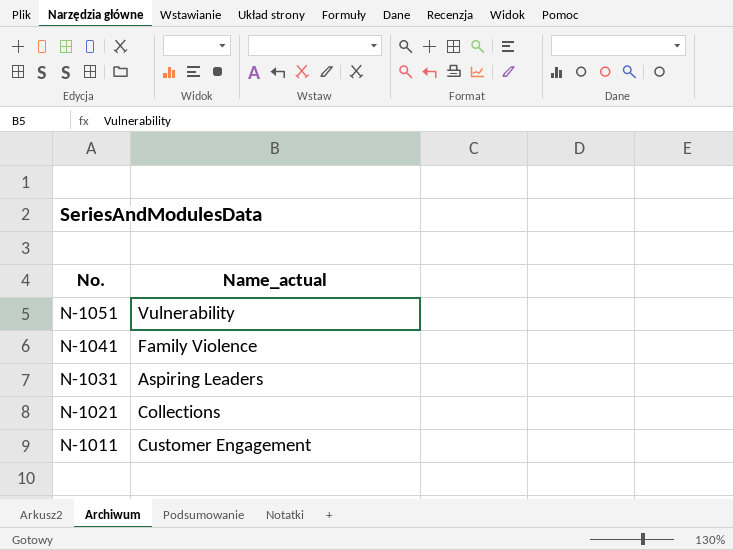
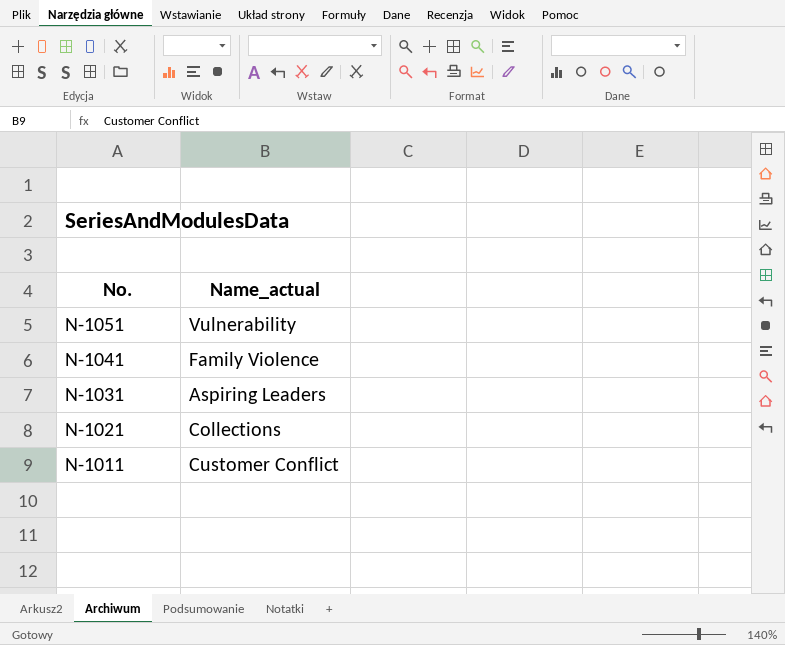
N-1011 | Name_actual: Customer Engagement -> Customer Conflict

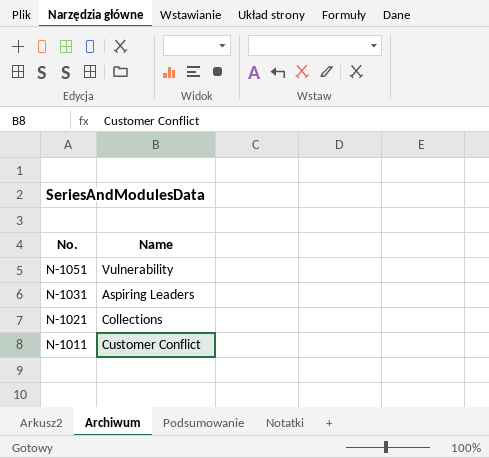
column name: Name_actual -> Name
row N-1041: Family Violence -> none

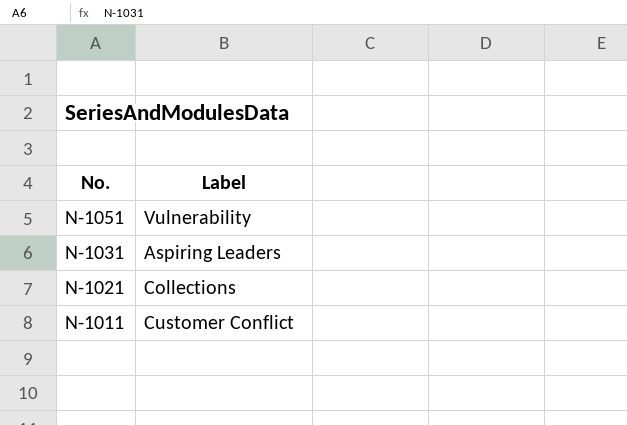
column name: Name -> Label

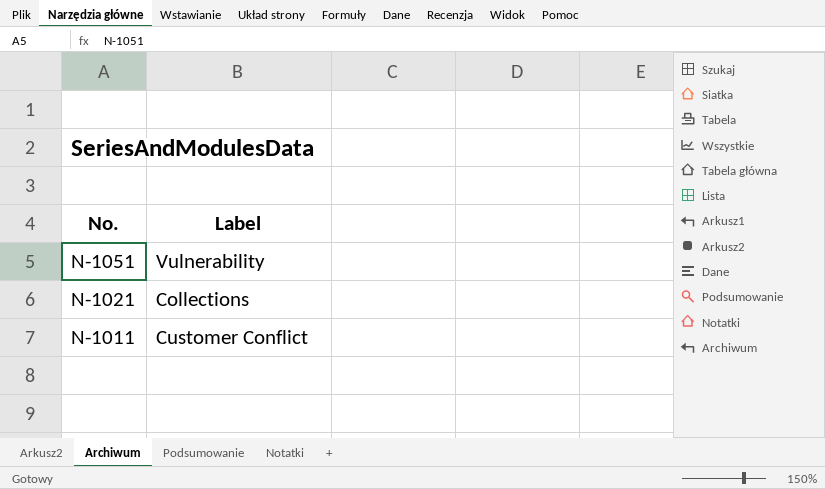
row N-1031: Aspiring Leaders -> none

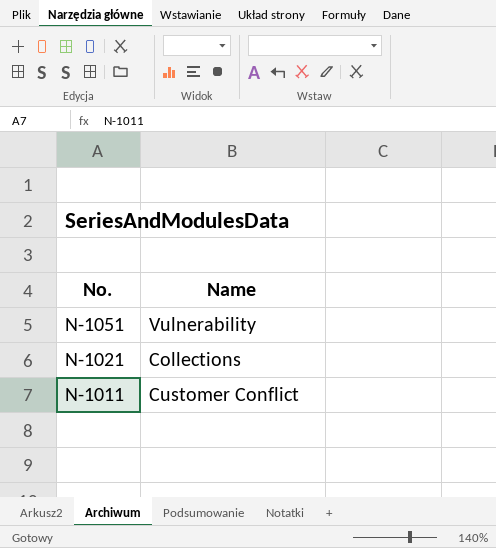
column name: Label -> Name

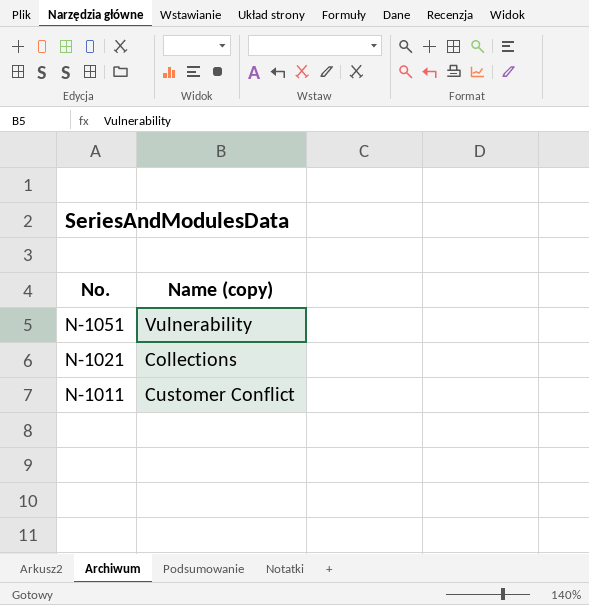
column name: Name -> Name (copy)

